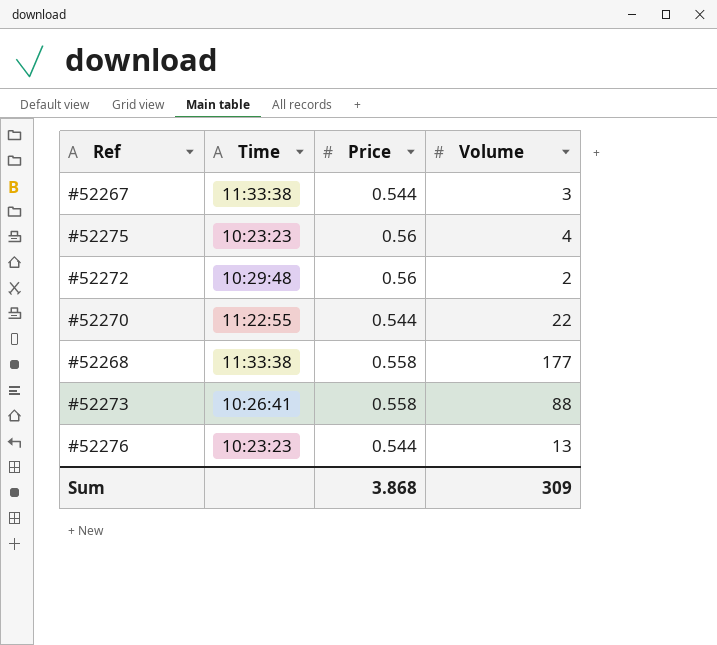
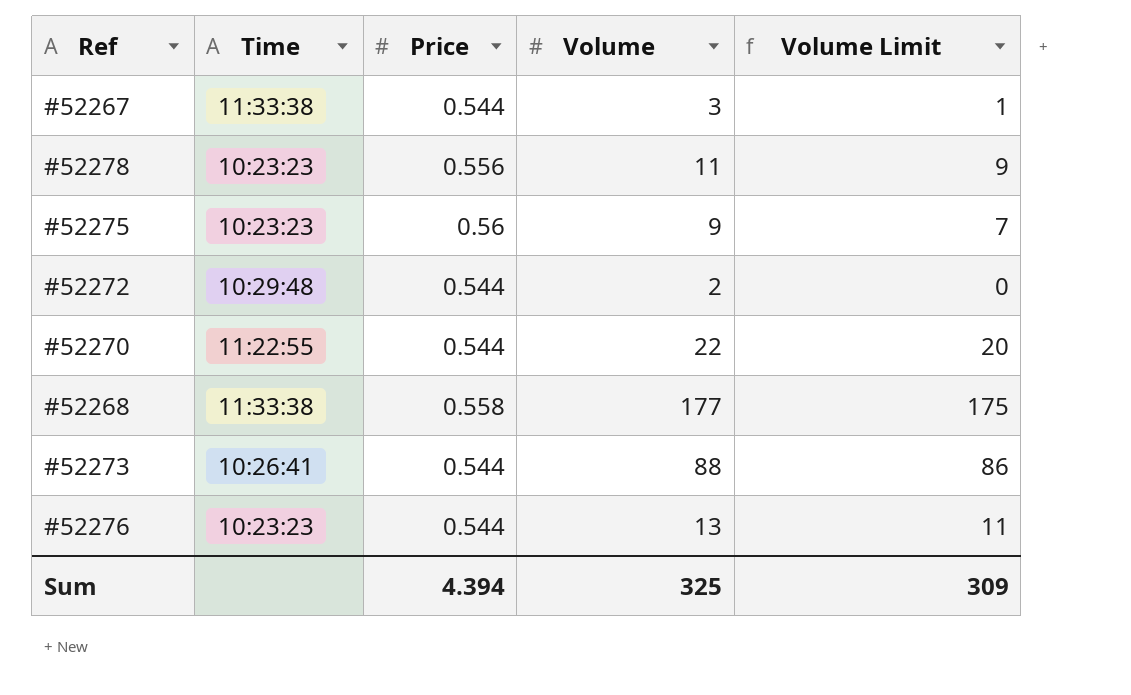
column Volume Limit | formula: none -> [Volume] - 2
row #52278: none -> 10:23:23 | 0.556 | 11 | 9
#52275 | Volume: 4 -> 9
#52272 | Price: 0.56 -> 0.544
#52273 | Price: 0.558 -> 0.544
Sum | Price: 3.868 -> 4.394
Sum | Volume: 309 -> 325

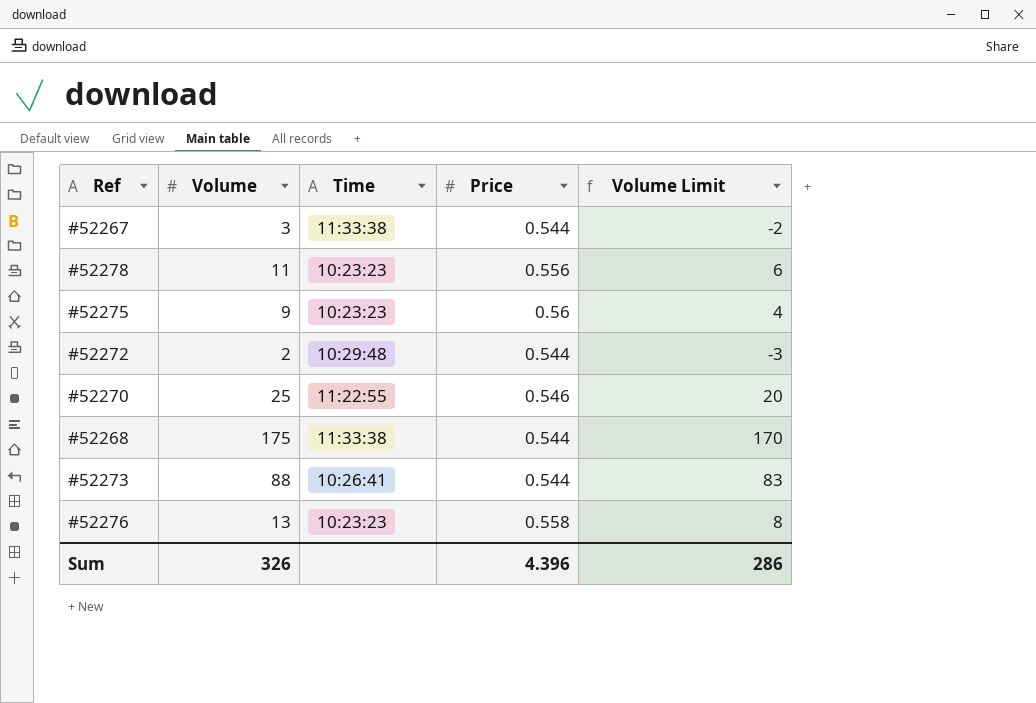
column Volume | position: 4 -> 2
column Volume Limit | formula: [Volume] - 2 -> [Volume] - 5
#52270 | Volume: 22 -> 25
#52270 | Price: 0.544 -> 0.546
#52268 | Volume: 177 -> 175
#52268 | Price: 0.558 -> 0.544
#52276 | Price: 0.544 -> 0.558
Sum | Volume: 325 -> 326
Sum | Price: 4.394 -> 4.396
Sum | Volume Limit: 309 -> 286

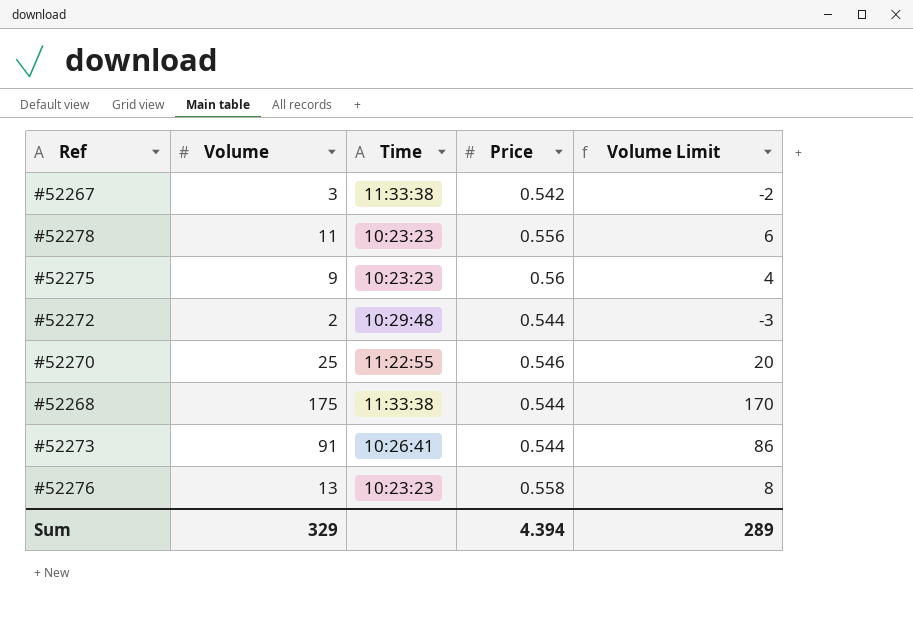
#52267 | Price: 0.544 -> 0.542
#52273 | Volume: 88 -> 91
#52273 | Volume Limit: 83 -> 86
Sum | Volume: 326 -> 329
Sum | Price: 4.396 -> 4.394
Sum | Volume Limit: 286 -> 289

